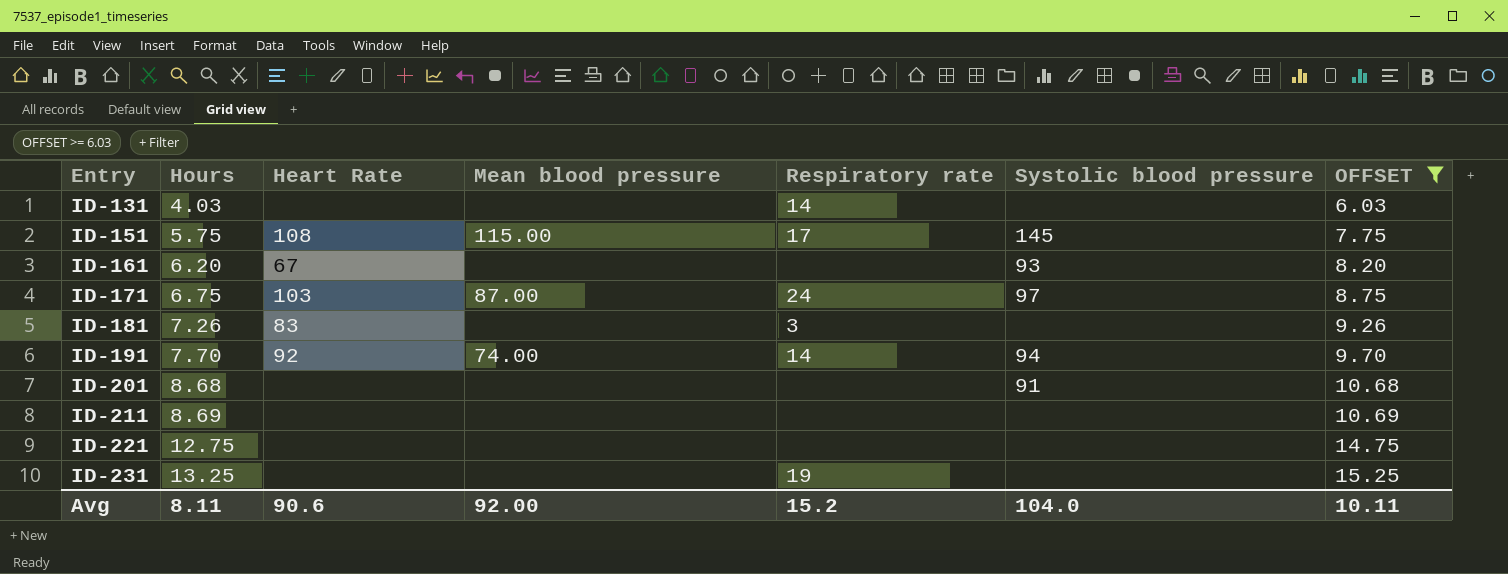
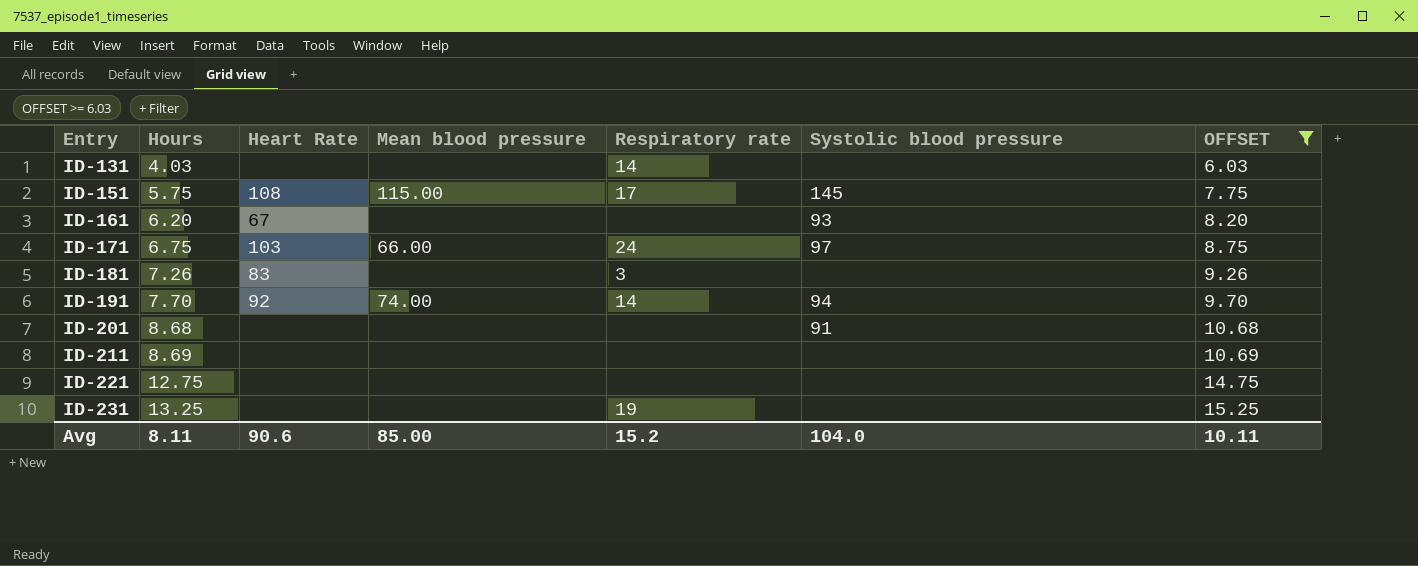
ID-171 | Mean blood pressure: 87.00 -> 66.00
Avg | Mean blood pressure: 92.00 -> 85.00

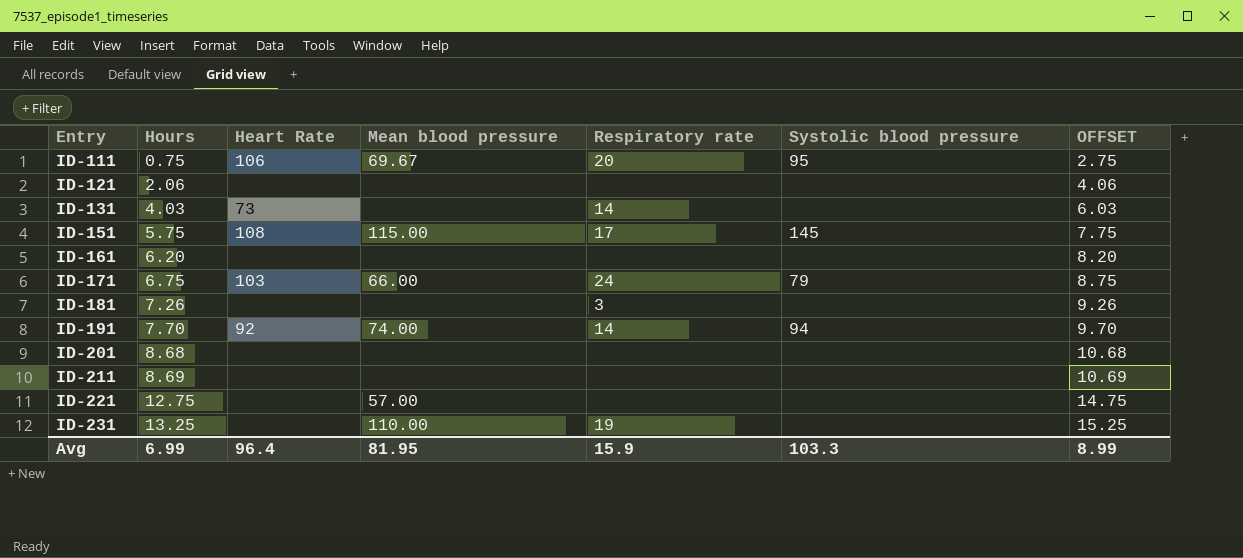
filter: OFFSET >= 6.03 -> none
ID-131 | Heart Rate: none -> 73
ID-161 | Heart Rate: 67 -> none
ID-161 | Systolic blood pressure: 93 -> none
ID-171 | Systolic blood pressure: 97 -> 79
ID-181 | Heart Rate: 83 -> none
ID-201 | Systolic blood pressure: 91 -> none
ID-221 | Mean blood pressure: none -> 57.00
ID-231 | Mean blood pressure: none -> 110.00
Avg | Hours: 8.11 -> 6.99
Avg | Heart Rate: 90.6 -> 96.4
Avg | Mean blood pressure: 85.00 -> 81.95
Avg | Respiratory rate: 15.2 -> 15.9
Avg | Systolic blood pressure: 104.0 -> 103.3
Avg | OFFSET: 10.11 -> 8.99

